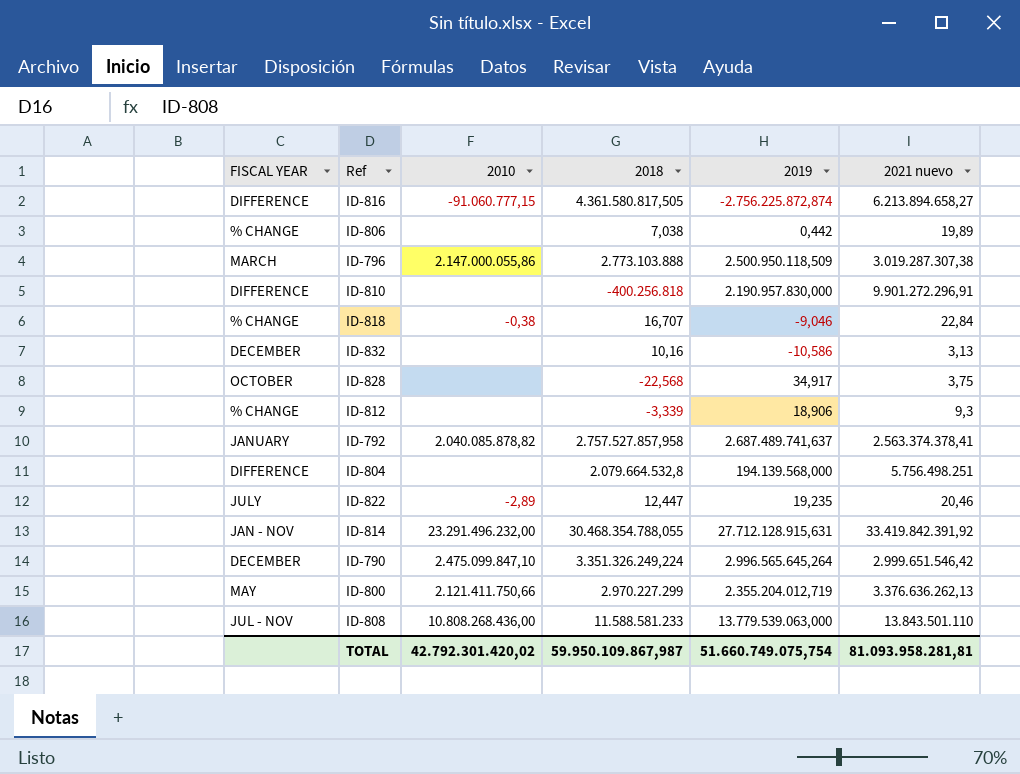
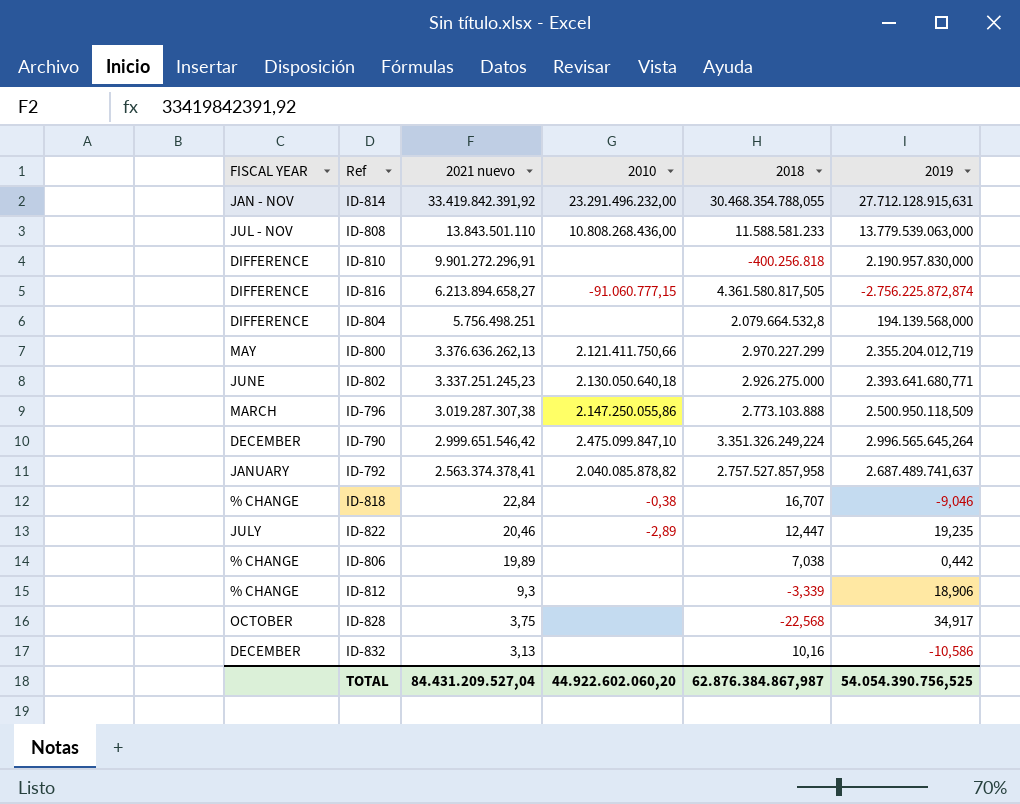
row order: none -> 2021 nuevo descending
column 2021 nuevo | position: 6 -> 3
row ID-802: none -> JUNE | 3.337.251.245,23 | 2.130.050.640,18 | 2.926.275.000 | 2.393.641.680,771
ID-796 | 2010: 2.147.000.055,86 -> 2.147.250.055,86
TOTAL | 2021 nuevo: 81.093.958.281,81 -> 84.431.209.527,04
TOTAL | 2010: 42.792.301.420,02 -> 44.922.602.060,20
TOTAL | 2018: 59.950.109.867,987 -> 62.876.384.867,987
TOTAL | 2019: 51.660.749.075,754 -> 54.054.390.756,525

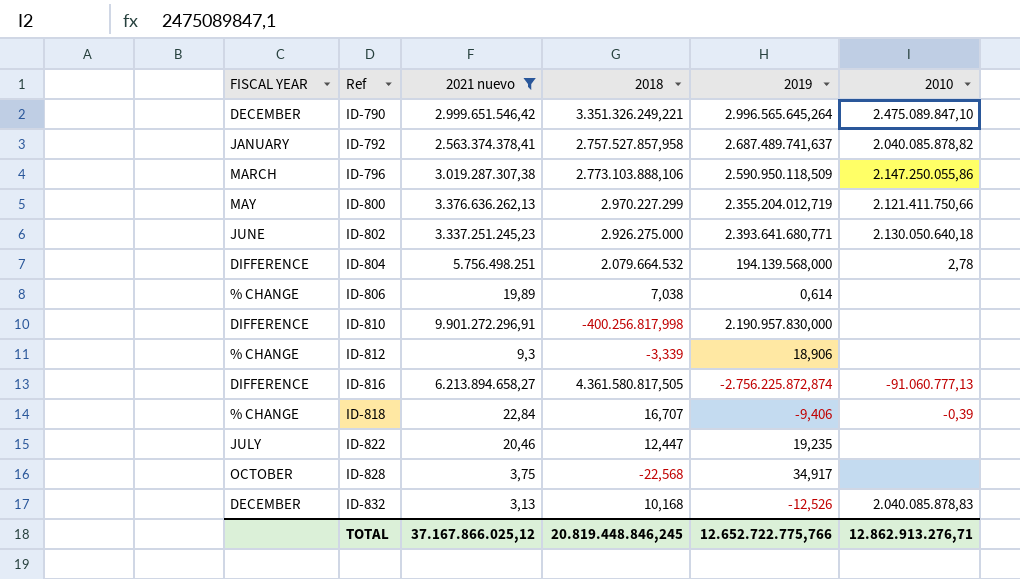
filter: none -> 2021 nuevo <= 9.901.272.296,91
row order: 2021 nuevo descending -> Ref ascending
column 2010 | position: 4 -> 6
ID-790 | 2018: 3.351.326.249,224 -> 3.351.326.249,221
ID-790 | 2010: 2.475.099.847,10 -> 2.475.089.847,10
ID-796 | 2018: 2.773.103.888 -> 2.773.103.888,106
ID-796 | 2019: 2.500.950.118,509 -> 2.590.950.118,509
ID-804 | 2018: 2.079.664.532,8 -> 2.079.664.532
ID-804 | 2010: none -> 2,78
ID-806 | 2019: 0,442 -> 0,614
ID-810 | 2018: -400.256.818 -> -400.256.817,998
ID-816 | 2010: -91.060.777,15 -> -91.060.777,13
ID-818 | 2019: -9,046 -> -9,406
ID-818 | 2010: -0,38 -> -0,39
ID-822 | 2010: -2,89 -> none
ID-832 | 2018: 10,16 -> 10,168
ID-832 | 2019: -10,586 -> -12,526
ID-832 | 2010: none -> 2.040.085.878,83
TOTAL | 2021 nuevo: 84.431.209.527,04 -> 37.167.866.025,12
TOTAL | 2018: 62.876.384.867,987 -> 20.819.448.846,245
TOTAL | 2019: 54.054.390.756,525 -> 12.652.722.775,766
TOTAL | 2010: 44.922.602.060,20 -> 12.862.913.276,71

